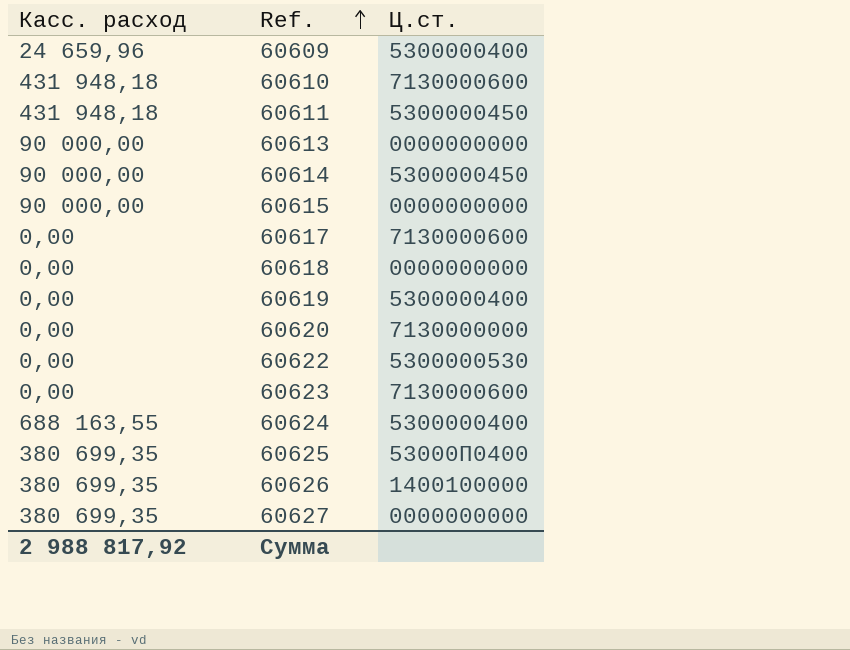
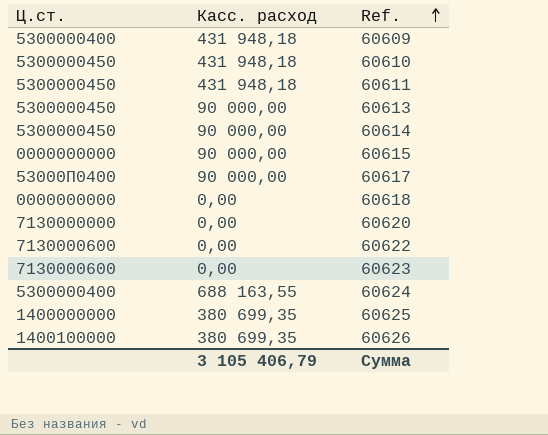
column Ц.ст. | position: 3 -> 1
row 60619: 0,00 | 5300000400 -> none
row 60627: 380 699,35 | 0000000000 -> none
60609 | Касс. расход: 24 659,96 -> 431 948,18
60610 | Ц.ст.: 7130000600 -> 5300000450
60613 | Ц.ст.: 0000000000 -> 5300000450
60617 | Ц.ст.: 7130000600 -> 53000П0400
60617 | Касс. расход: 0,00 -> 90 000,00
60622 | Ц.ст.: 5300000530 -> 7130000600
60625 | Ц.ст.: 53000П0400 -> 1400000000
Сумма | Касс. расход: 2 988 817,92 -> 3 105 406,79

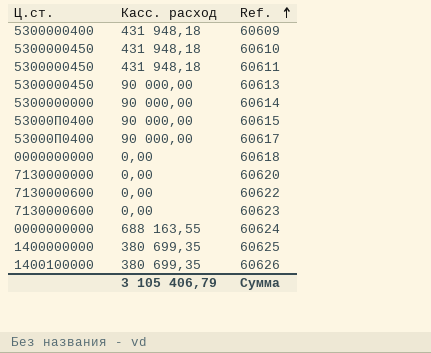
60614 | Ц.ст.: 5300000450 -> 5300000000
60615 | Ц.ст.: 0000000000 -> 53000П0400
60624 | Ц.ст.: 5300000400 -> 0000000000

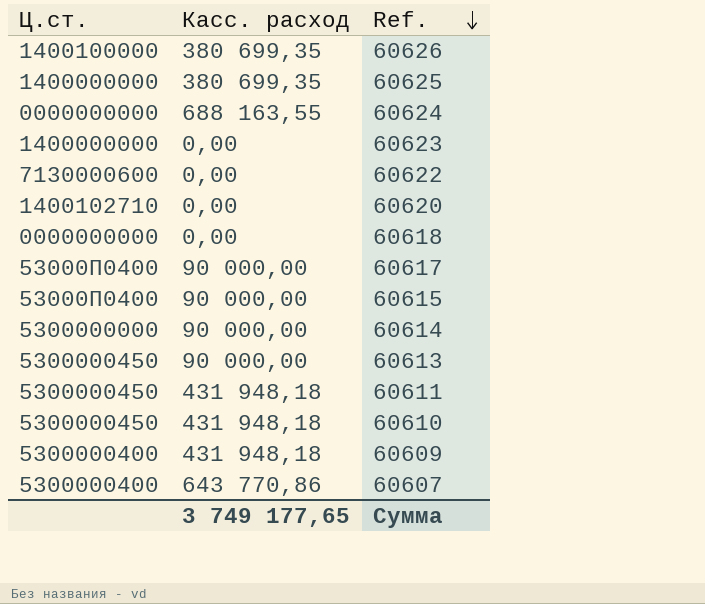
row order: Ref. ascending -> Ref. descending
60623 | Ц.ст.: 7130000600 -> 1400000000
60620 | Ц.ст.: 7130000000 -> 1400102710
row 60607: none -> 5300000400 | 643 770,86
Сумма | Касс. расход: 3 105 406,79 -> 3 749 177,65

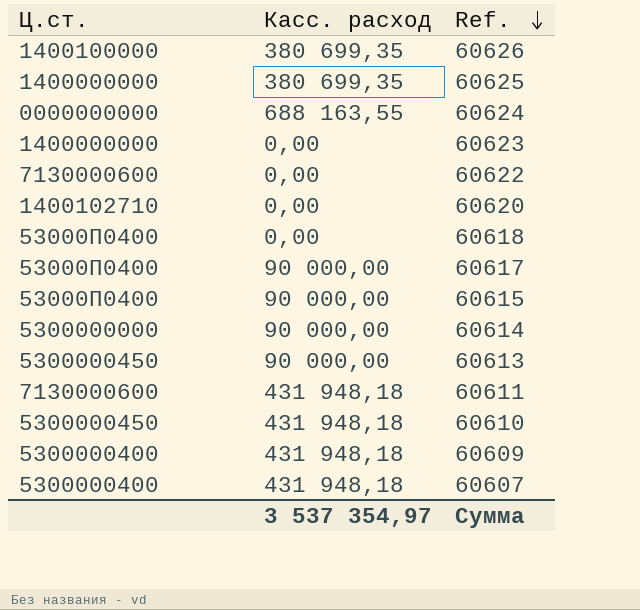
60618 | Ц.ст.: 0000000000 -> 53000П0400
60611 | Ц.ст.: 5300000450 -> 7130000600
60607 | Касс. расход: 643 770,86 -> 431 948,18
Сумма | Касс. расход: 3 749 177,65 -> 3 537 354,97

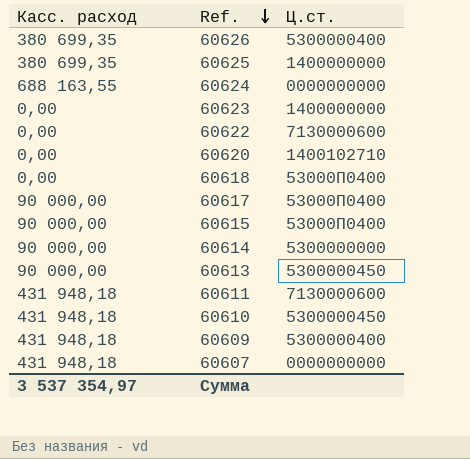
column Ц.ст. | position: 1 -> 3
60626 | Ц.ст.: 1400100000 -> 5300000400
60607 | Ц.ст.: 5300000400 -> 0000000000

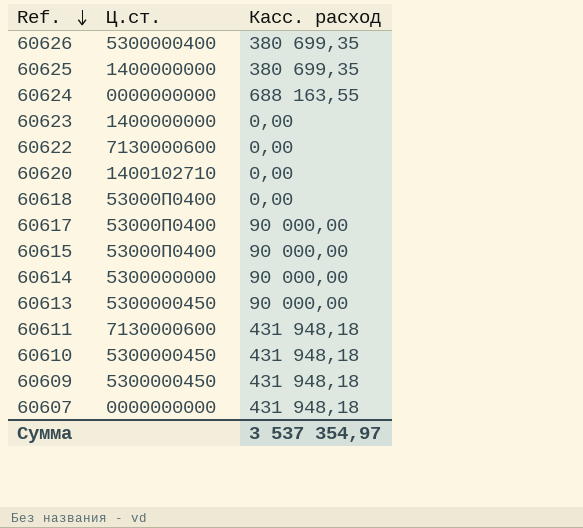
column Касс. расход | position: 1 -> 3
60609 | Ц.ст.: 5300000400 -> 5300000450

